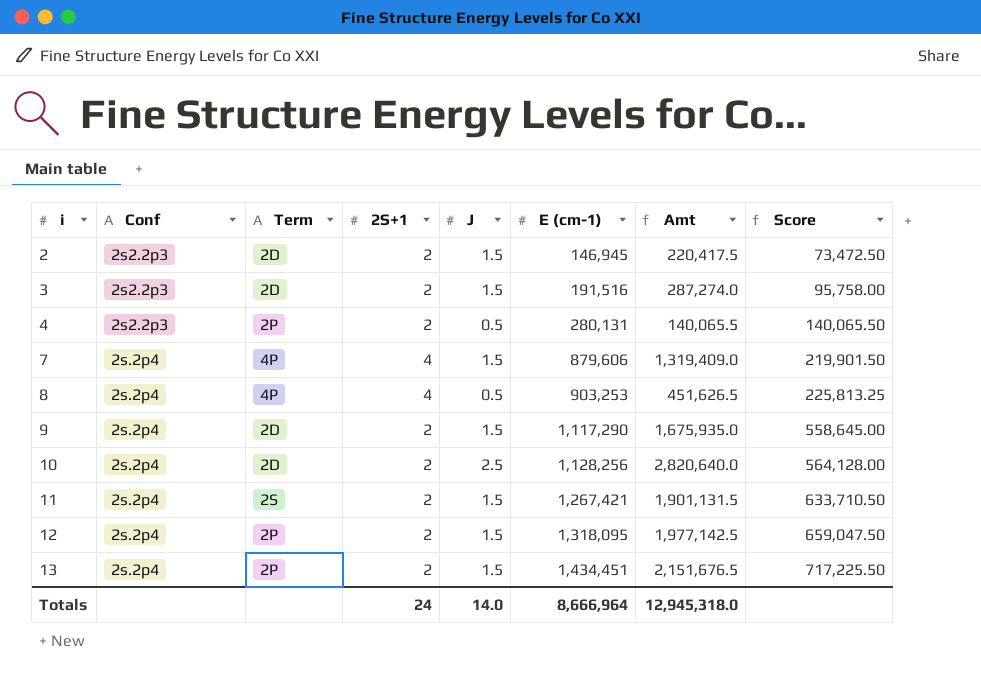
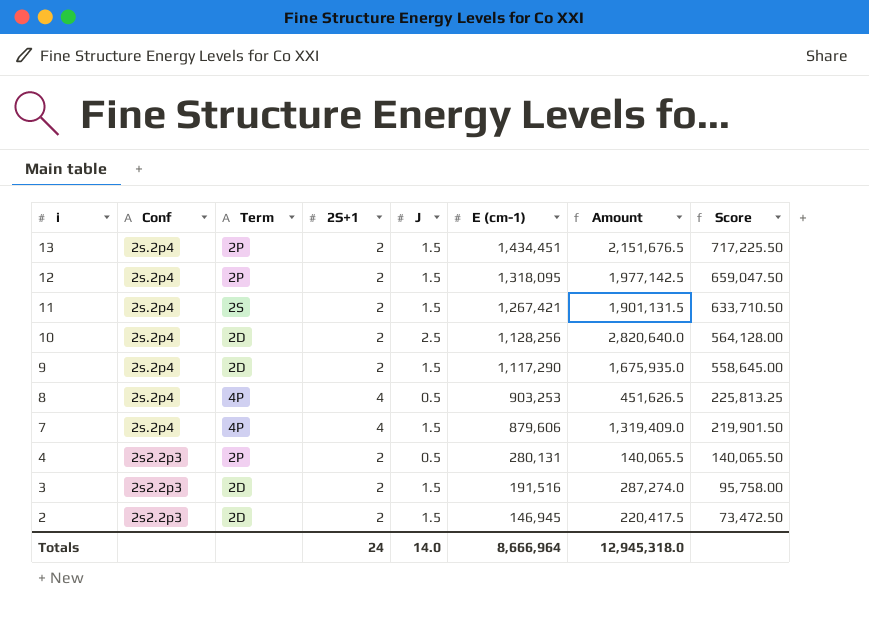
row order: i ascending -> i descending
column name: Amt -> Amount

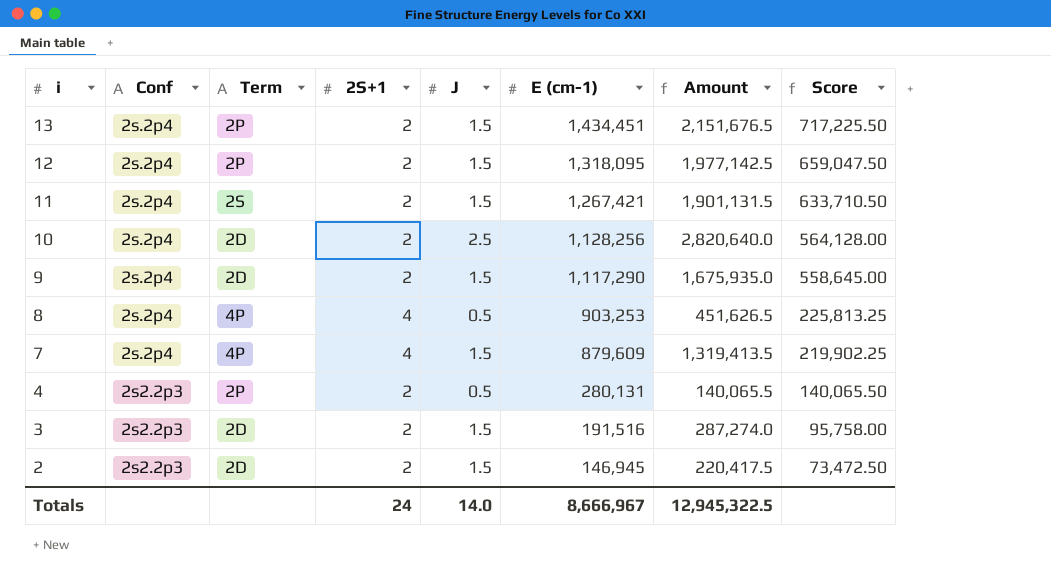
7 | E (cm-1): 879,606 -> 879,609
7 | Amount: 1,319,409.0 -> 1,319,413.5
7 | Score: 219,901.50 -> 219,902.25
Totals | E (cm-1): 8,666,964 -> 8,666,967
Totals | Amount: 12,945,318.0 -> 12,945,322.5

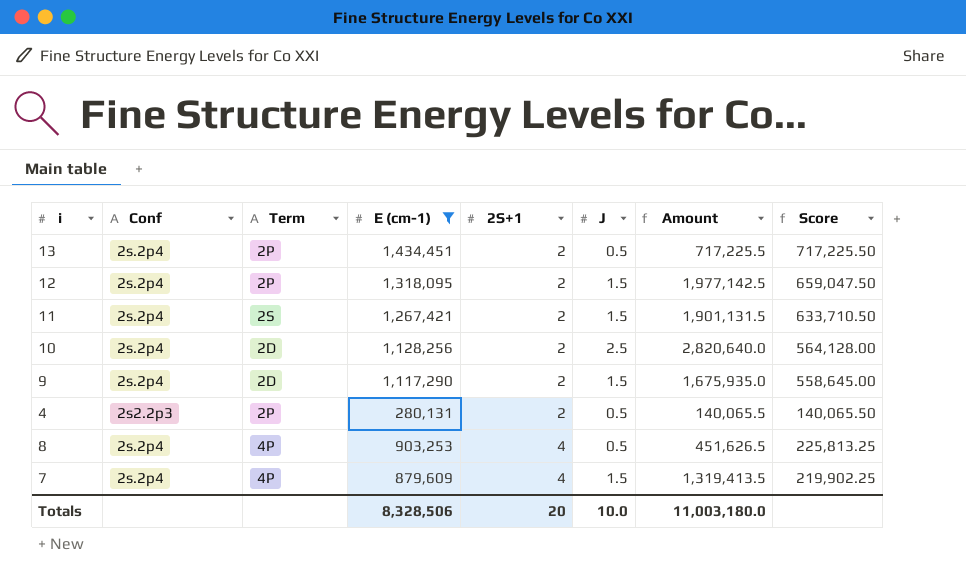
filter: none -> E (cm-1) >= 280,131
row order: i descending -> 2S+1 ascending
column E (cm-1) | position: 6 -> 4
13 | J: 1.5 -> 0.5
13 | Amount: 2,151,676.5 -> 717,225.5
Totals | E (cm-1): 8,666,967 -> 8,328,506
Totals | 2S+1: 24 -> 20
Totals | J: 14.0 -> 10.0
Totals | Amount: 12,945,322.5 -> 11,003,180.0

